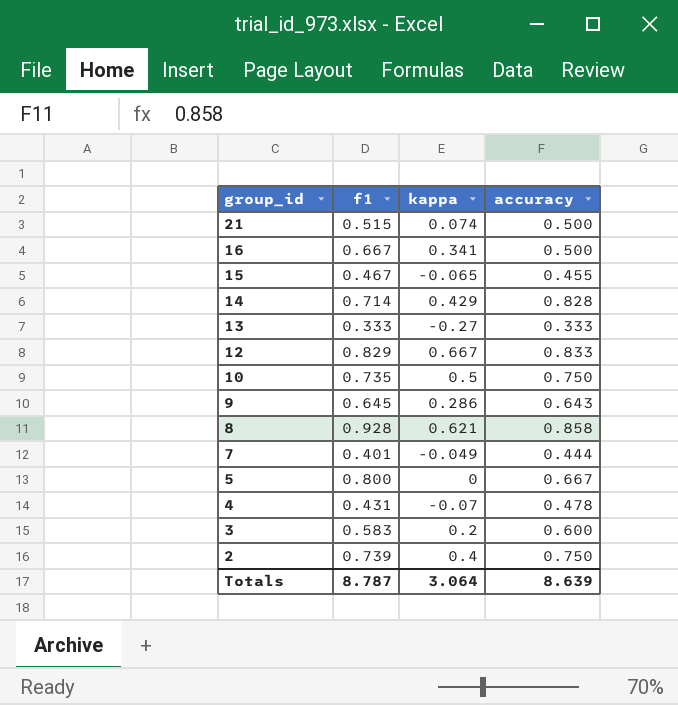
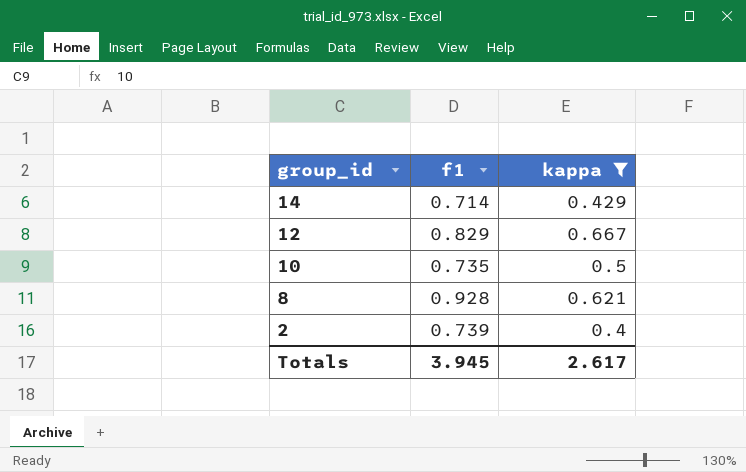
filter: none -> kappa >= 0.4
column accuracy | position: 4 -> none
Totals | f1: 8.787 -> 3.945
Totals | kappa: 3.064 -> 2.617

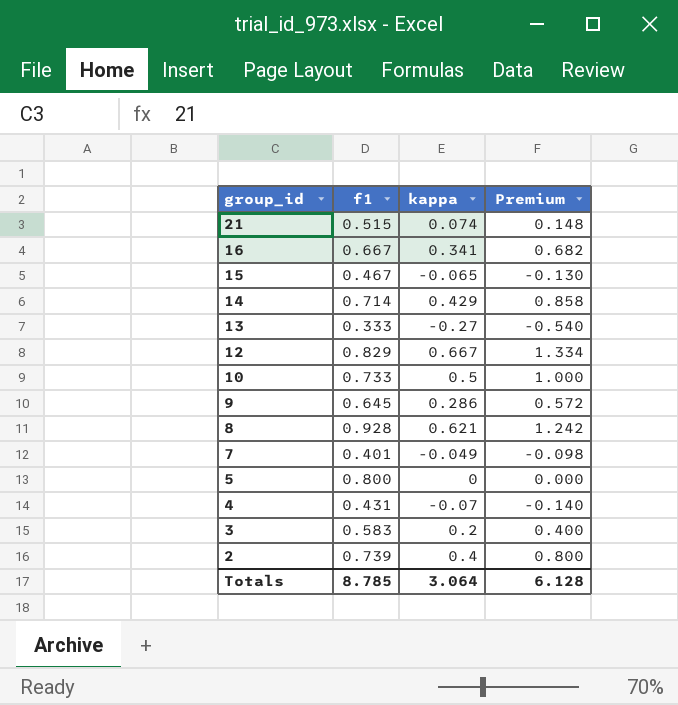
filter: kappa >= 0.4 -> none
column Premium | formula: none -> [kappa] * 2
10 | f1: 0.735 -> 0.733
Totals | f1: 3.945 -> 8.785
Totals | kappa: 2.617 -> 3.064

